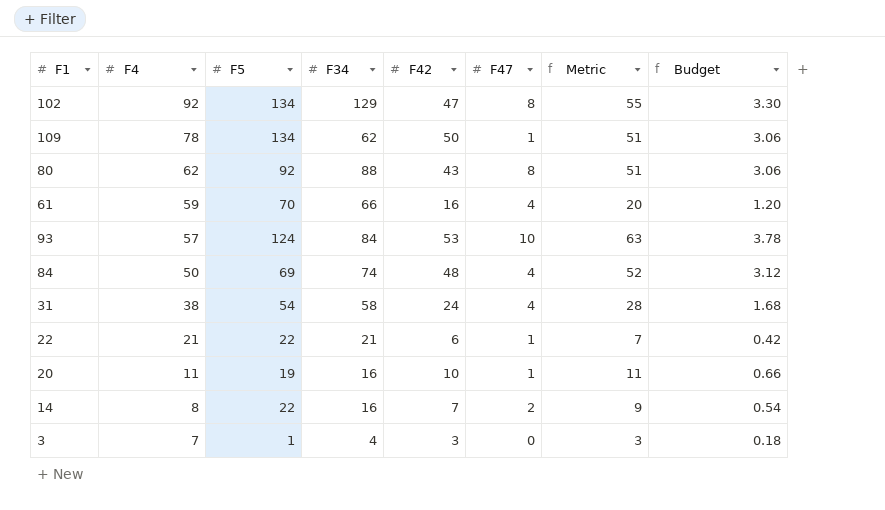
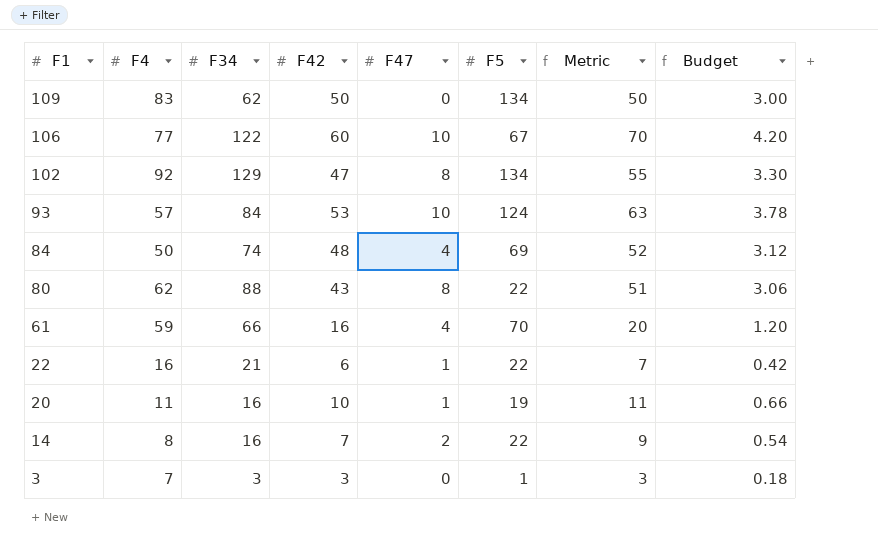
row order: F4 descending -> F1 descending
column F5 | position: 3 -> 6
row 31: 38 | 54 | 58 | 24 | 4 | 28 | 1.68 -> none
109 | F4: 78 -> 83
109 | F47: 1 -> 0
109 | Metric: 51 -> 50
109 | Budget: 3.06 -> 3.00
row 106: none -> 77 | 122 | 60 | 10 | 67 | 70 | 4.20
80 | F5: 92 -> 22
22 | F4: 21 -> 16
3 | F34: 4 -> 3

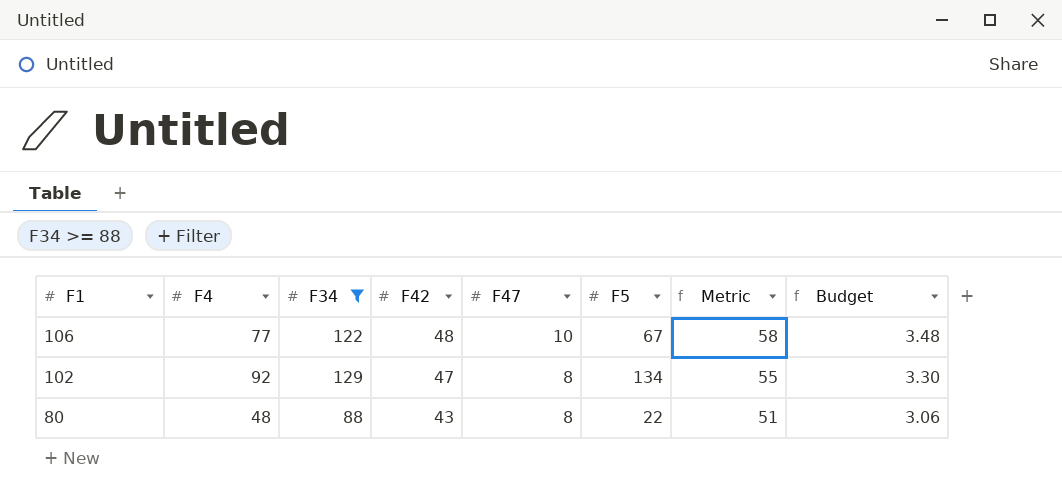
filter: none -> F34 >= 88
106 | F42: 60 -> 48
106 | Metric: 70 -> 58
106 | Budget: 4.20 -> 3.48
80 | F4: 62 -> 48

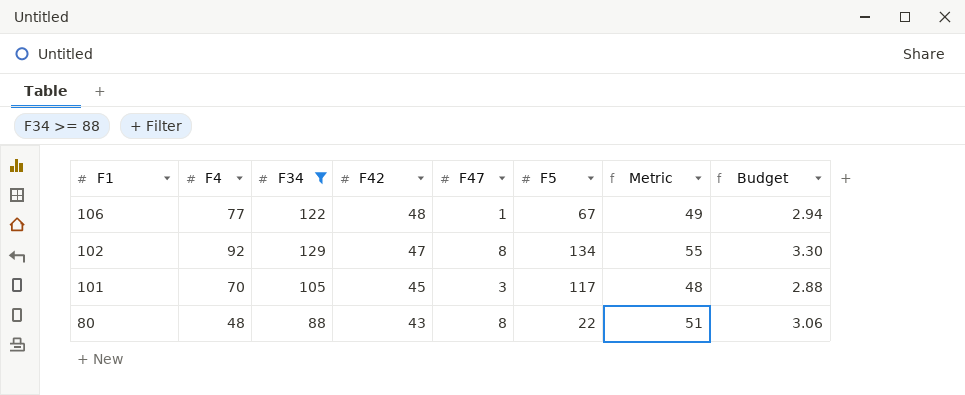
106 | F47: 10 -> 1
106 | Metric: 58 -> 49
106 | Budget: 3.48 -> 2.94
row 101: none -> 70 | 105 | 45 | 3 | 117 | 48 | 2.88

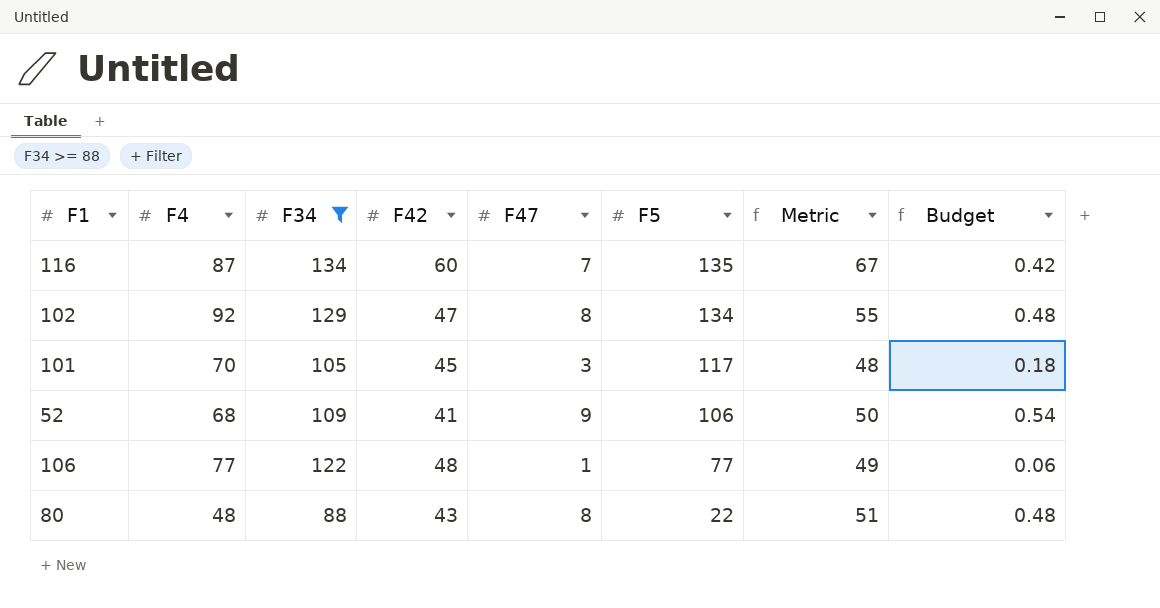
row order: F1 descending -> F5 descending
column Budget | formula: [Metric] * 0.06 -> [F47] * 0.06
row 116: none -> 87 | 134 | 60 | 7 | 135 | 67 | 0.42
row 52: none -> 68 | 109 | 41 | 9 | 106 | 50 | 0.54
106 | F5: 67 -> 77

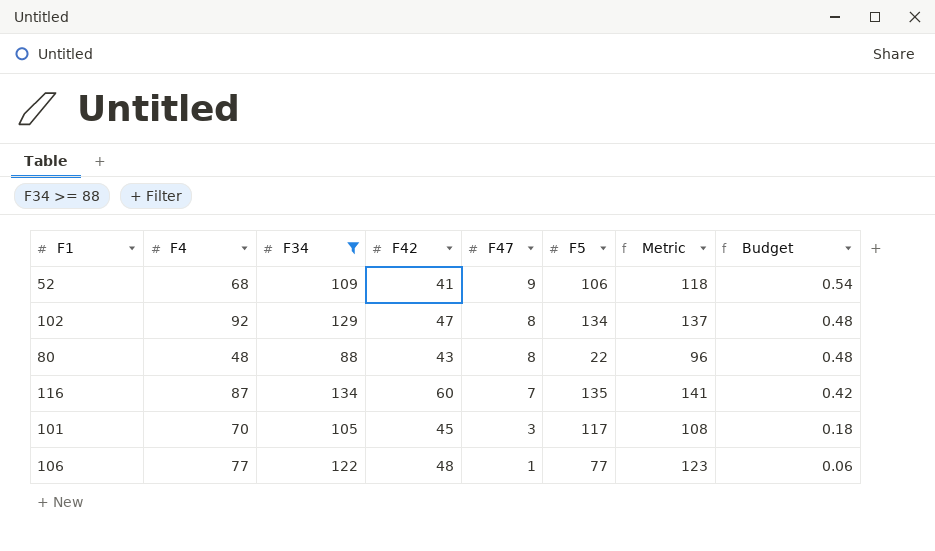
row order: F5 descending -> F47 descending
column Metric | formula: [F42] + [F47] -> [F34] + [F47]

